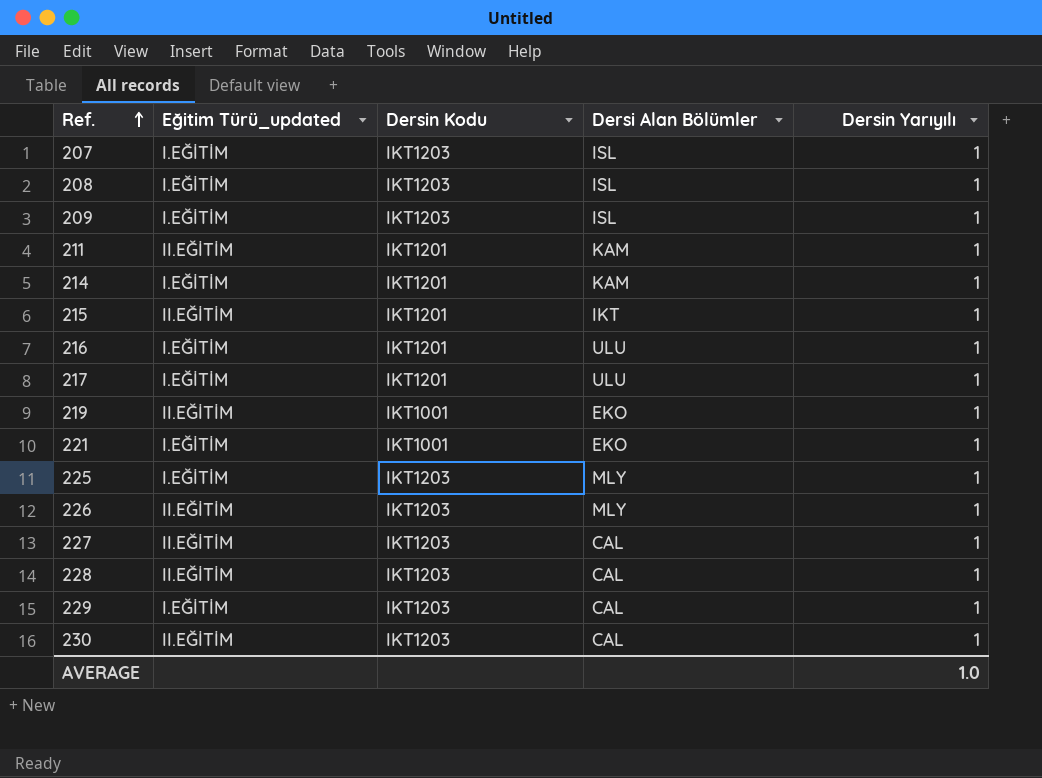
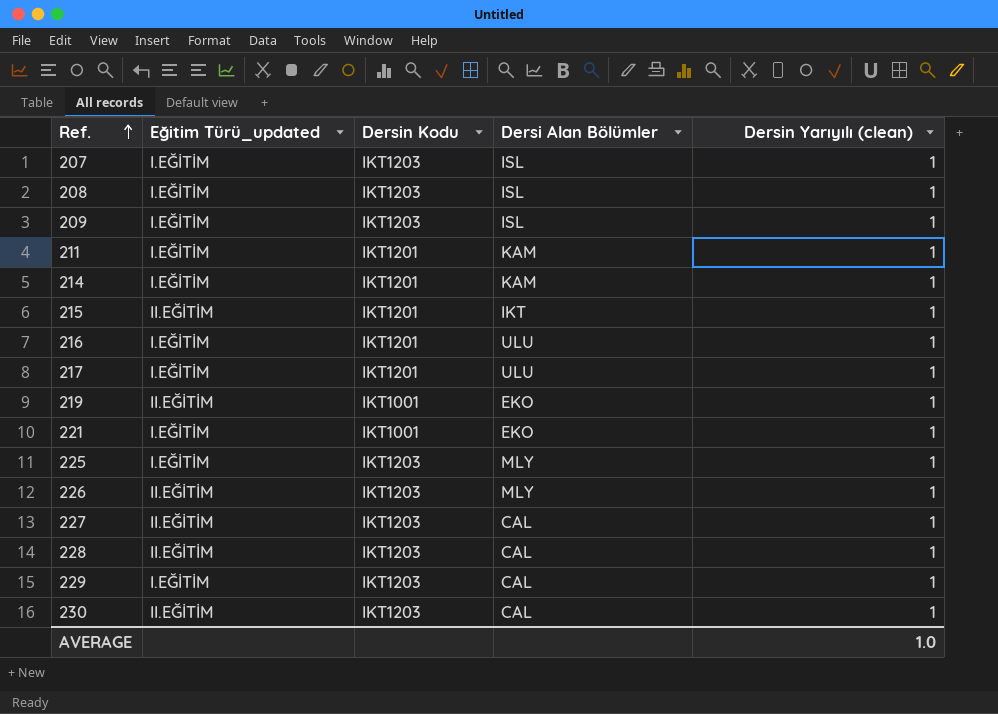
column name: Dersin Yarıyılı -> Dersin Yarıyılı (clean)
211 | Eğitim Türü_updated: II.EĞİTİM -> I.EĞİTİM

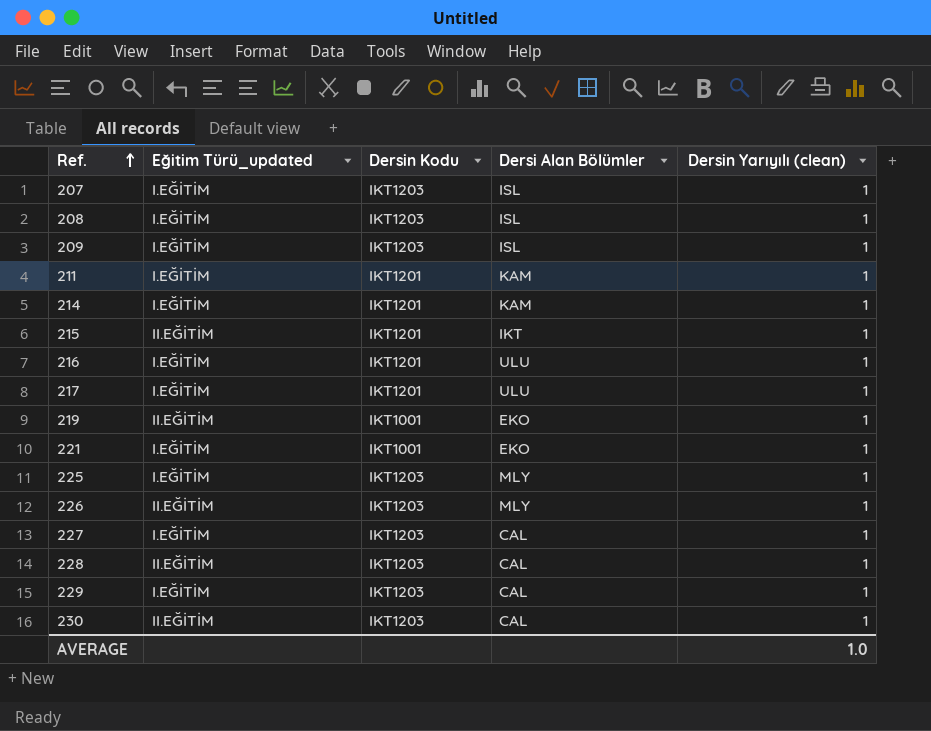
227 | Eğitim Türü_updated: II.EĞİTİM -> I.EĞİTİM

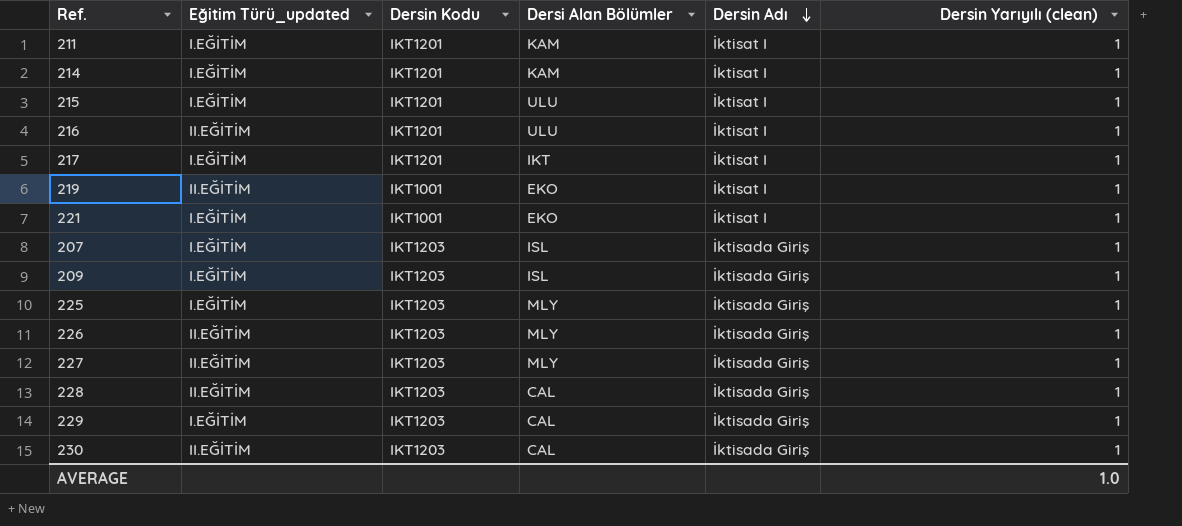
row order: Ref. ascending -> Dersin Adı descending
column Dersin Adı | position: none -> 5
row 208: I.EĞİTİM | IKT1203 | ISL | 1 -> none
215 | Eğitim Türü_updated: II.EĞİTİM -> I.EĞİTİM
215 | Dersi Alan Bölümler: IKT -> ULU
216 | Eğitim Türü_updated: I.EĞİTİM -> II.EĞİTİM
217 | Dersi Alan Bölümler: ULU -> IKT
227 | Eğitim Türü_updated: I.EĞİTİM -> II.EĞİTİM
227 | Dersi Alan Bölümler: CAL -> MLY

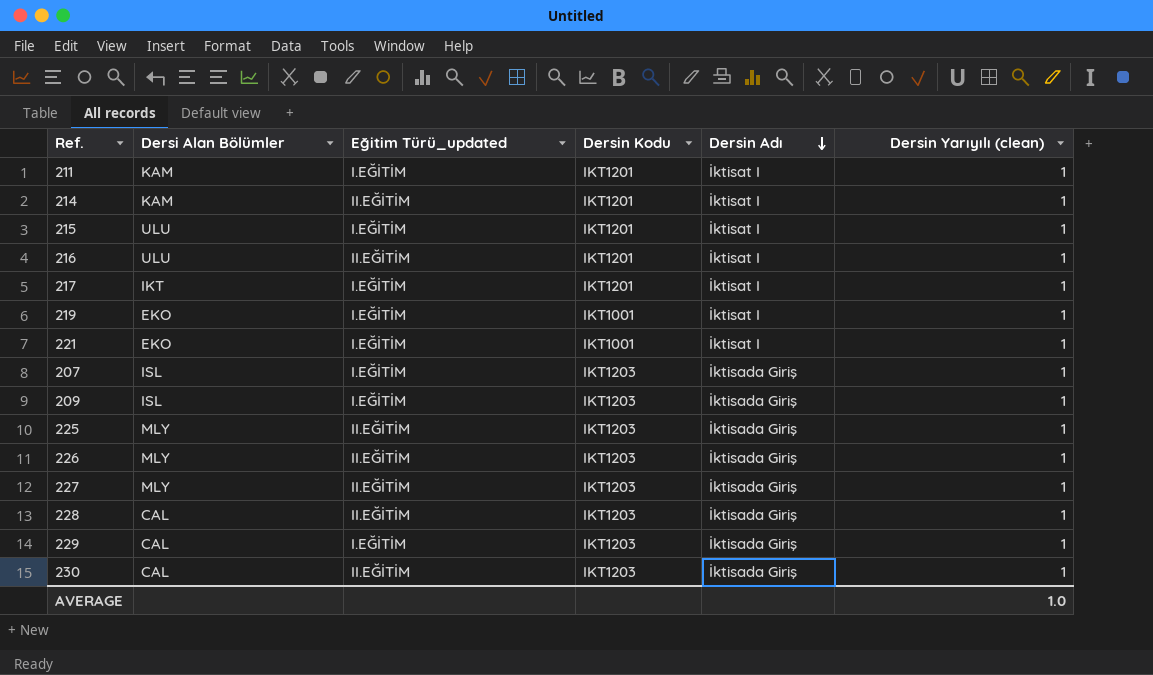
column Dersi Alan Bölümler | position: 4 -> 2
214 | Eğitim Türü_updated: I.EĞİTİM -> II.EĞİTİM
219 | Eğitim Türü_updated: II.EĞİTİM -> I.EĞİTİM
225 | Eğitim Türü_updated: I.EĞİTİM -> II.EĞİTİM

